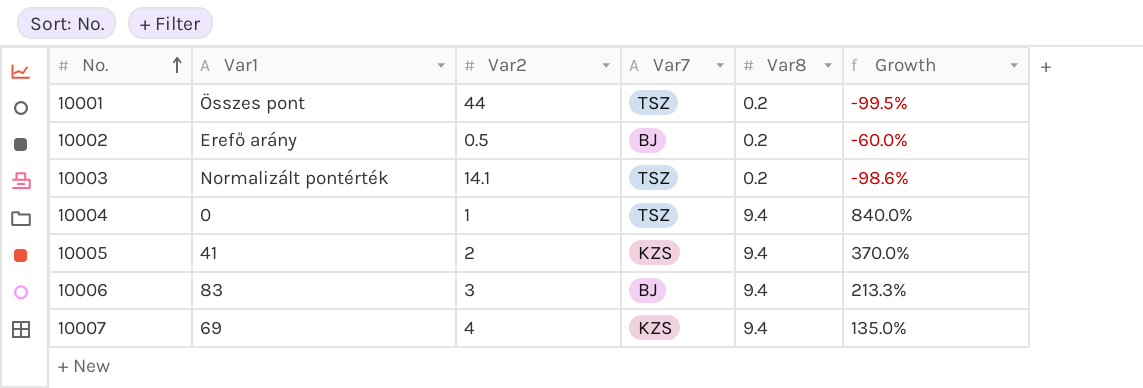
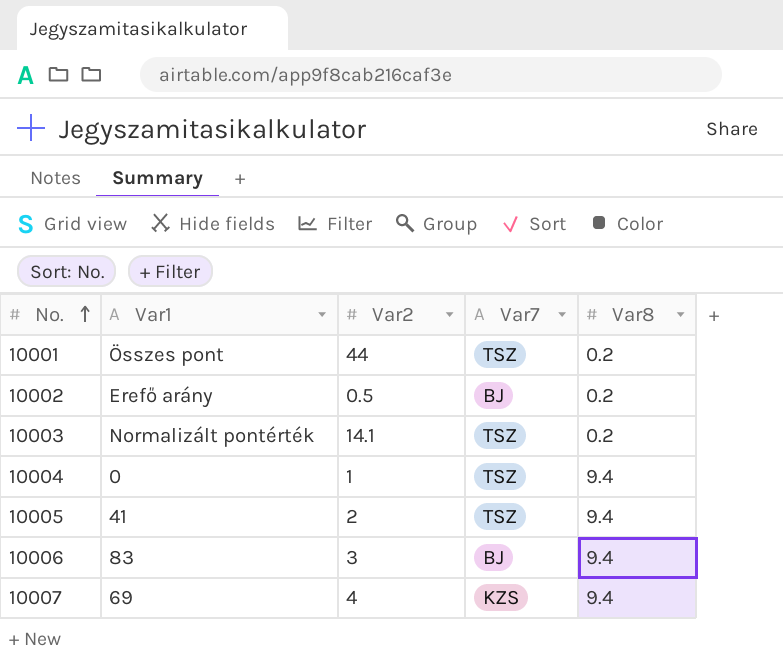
column Growth | formula: ([Var8] - [Var2]) / [Var2] -> none
10005 | Var7: KZS -> TSZ

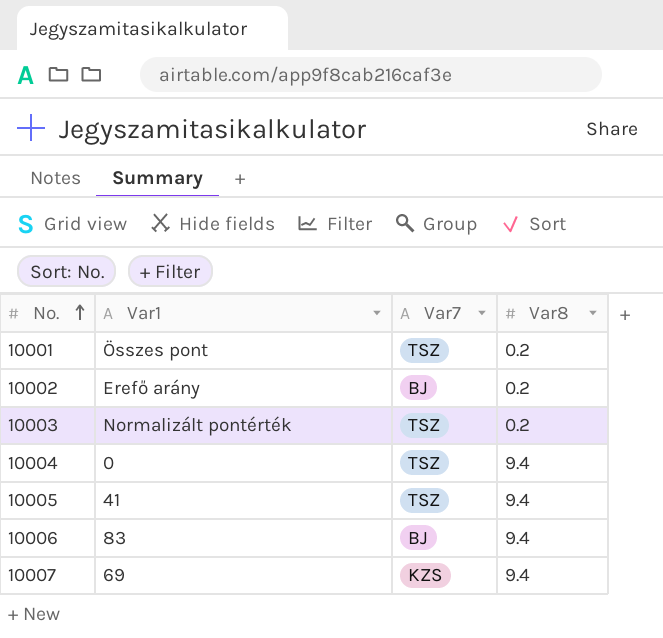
column Var2 | position: 3 -> none

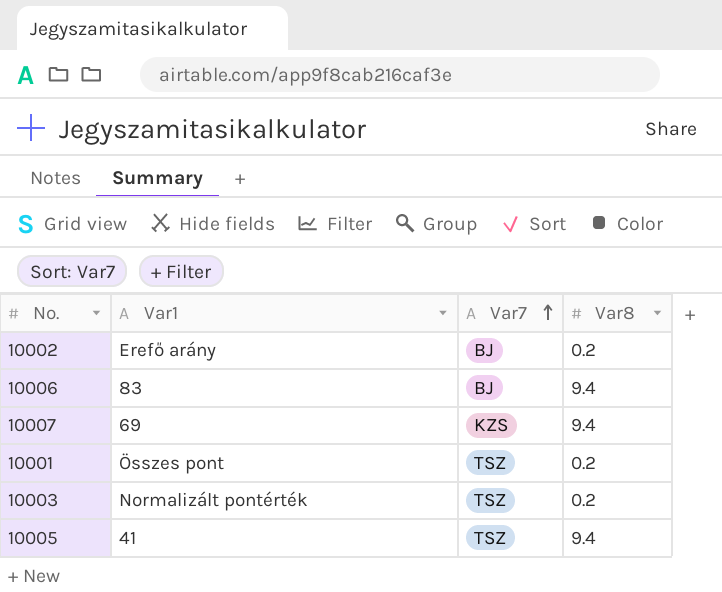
row order: No. ascending -> Var7 ascending
row 10004: 0 | TSZ | 9.4 -> none

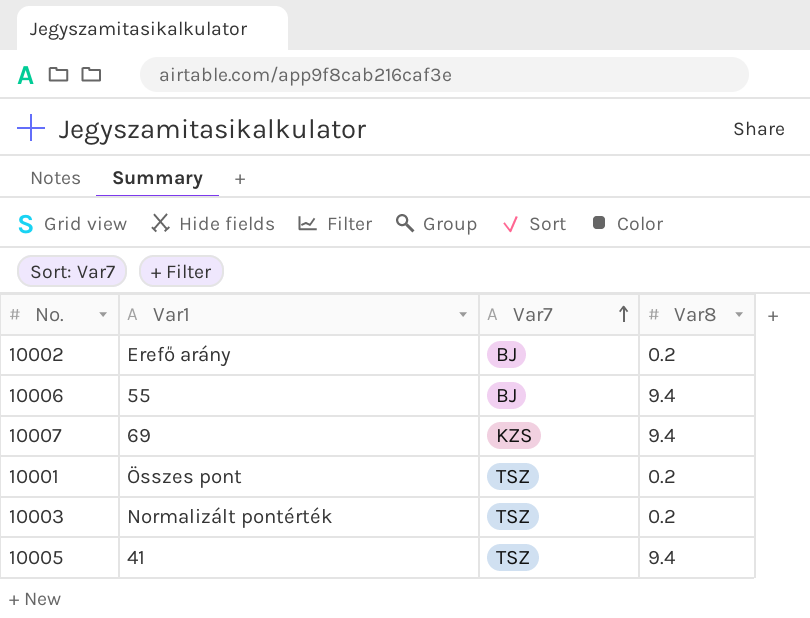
10006 | Var1: 83 -> 55

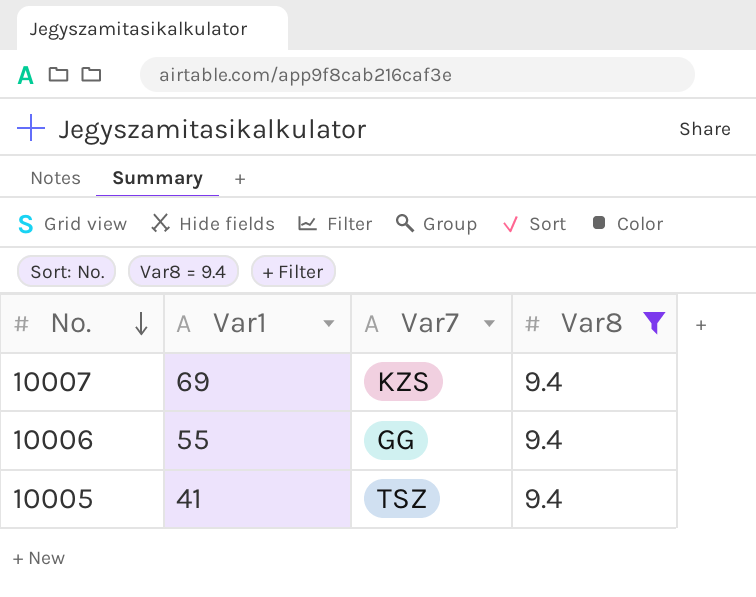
filter: none -> Var8 = 9.4
row order: Var7 ascending -> No. descending
10006 | Var7: BJ -> GG

